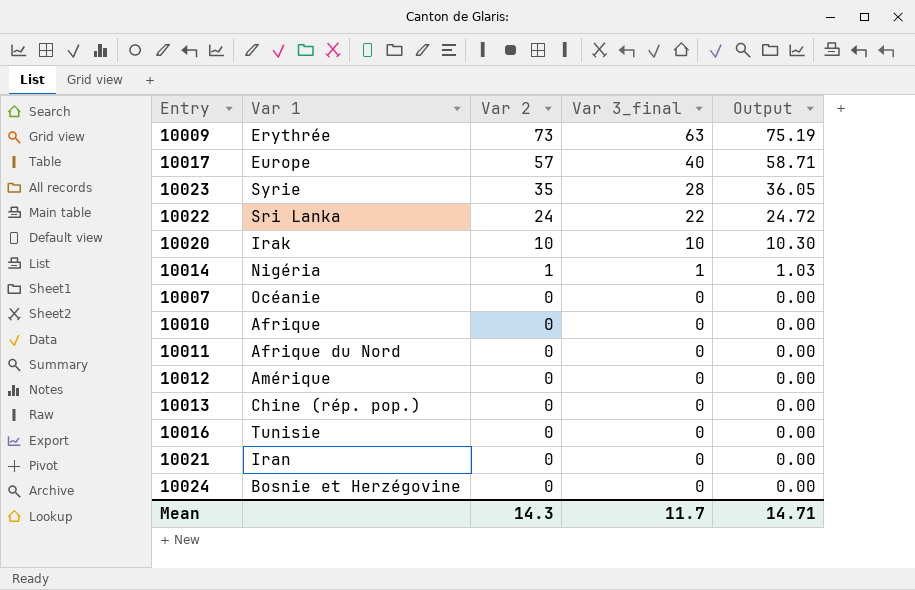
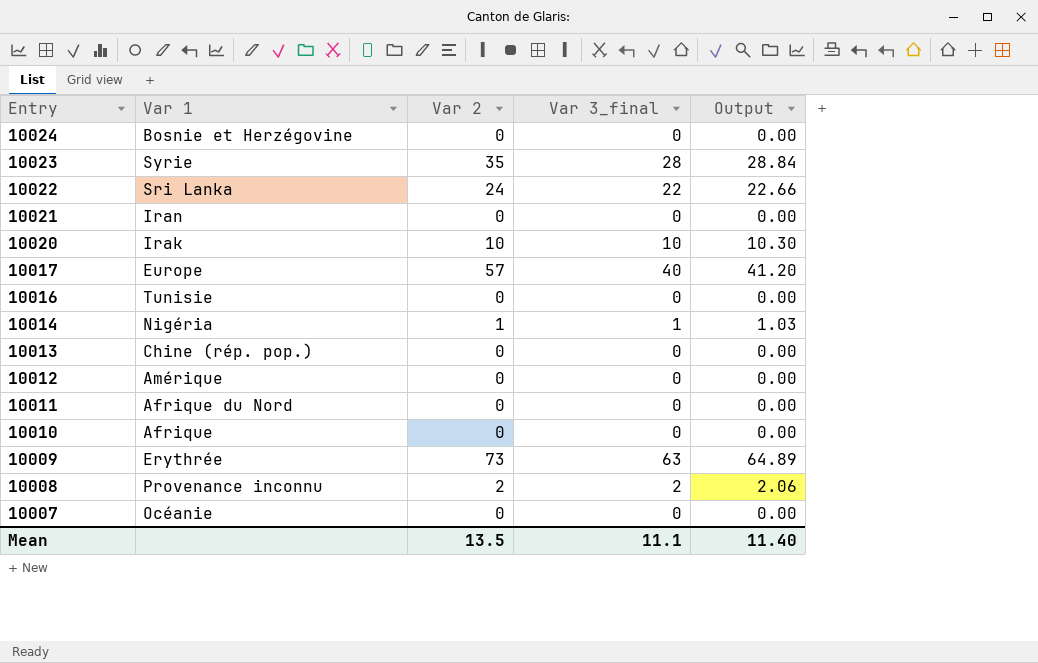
row order: Var 2 descending -> Entry descending
column Output | formula: [Var 2] * 1.03 -> [Var 3_final] * 1.03
row 10008: none -> Provenance inconnu | 2 | 2 | 2.06
Mean | Var 2: 14.3 -> 13.5
Mean | Var 3_final: 11.7 -> 11.1
Mean | Output: 14.71 -> 11.40

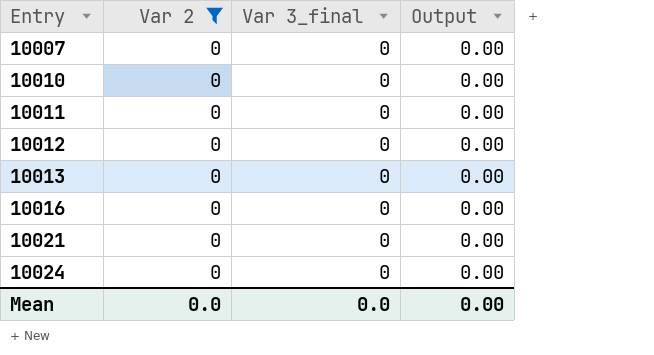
filter: none -> Var 2 = 0
row order: Entry descending -> Entry ascending
column Var 1 | position: 2 -> none
Mean | Var 2: 13.5 -> 0.0
Mean | Var 3_final: 11.1 -> 0.0
Mean | Output: 11.40 -> 0.00

